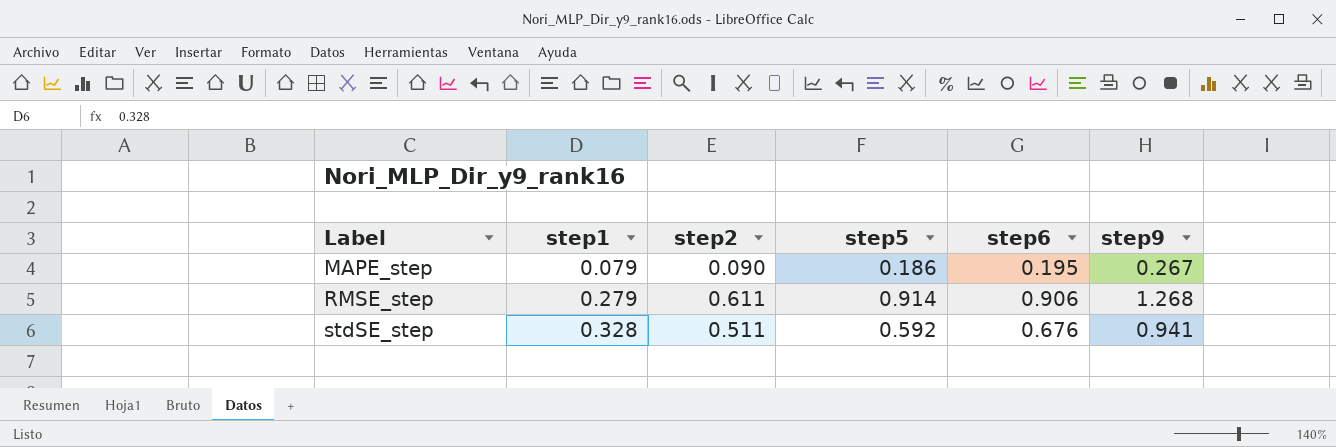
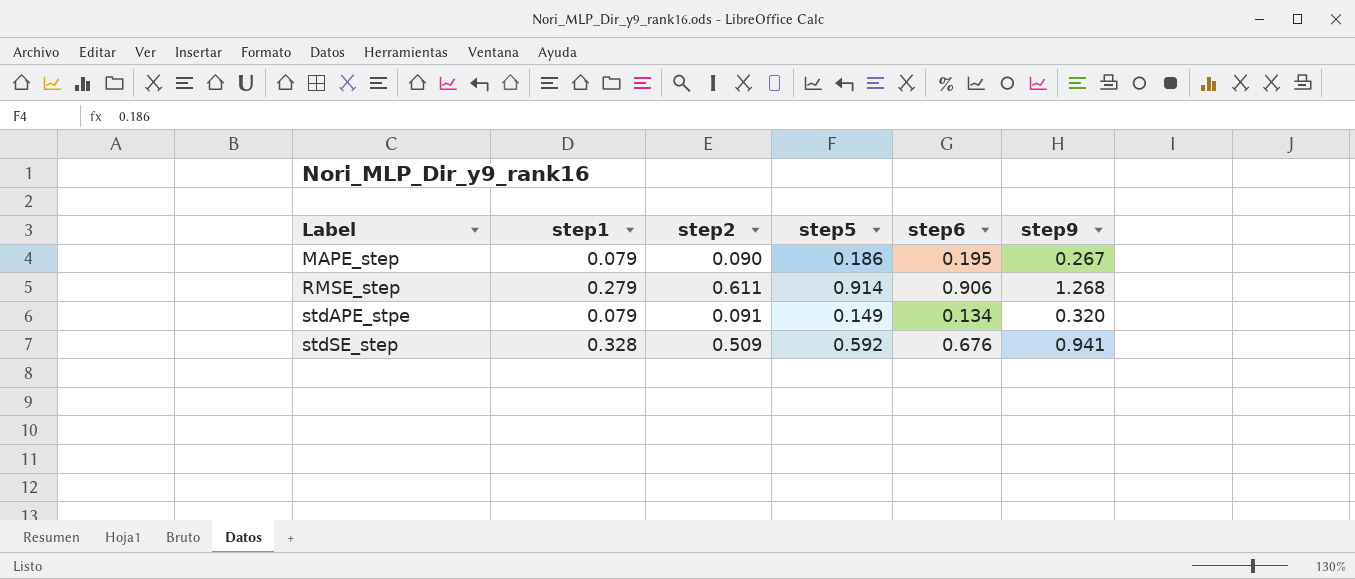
row stdAPE_stpe: none -> 0.079 | 0.091 | 0.149 | 0.134 | 0.320
stdSE_step | step2: 0.511 -> 0.509

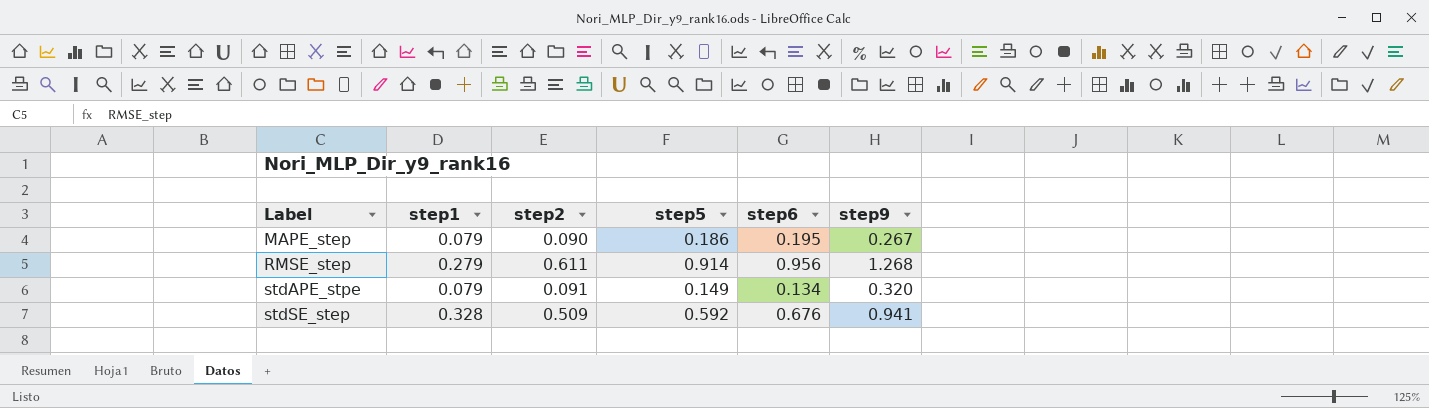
RMSE_step | step6: 0.906 -> 0.956

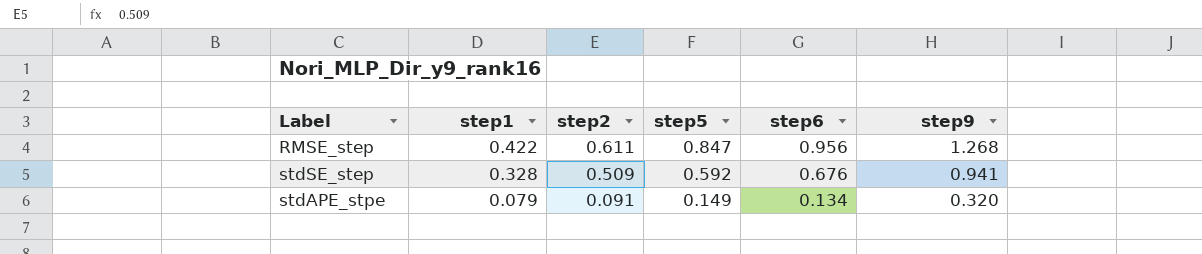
row order: Label ascending -> step1 descending
row MAPE_step: 0.079 | 0.090 | 0.186 | 0.195 | 0.267 -> none
RMSE_step | step1: 0.279 -> 0.422
RMSE_step | step5: 0.914 -> 0.847

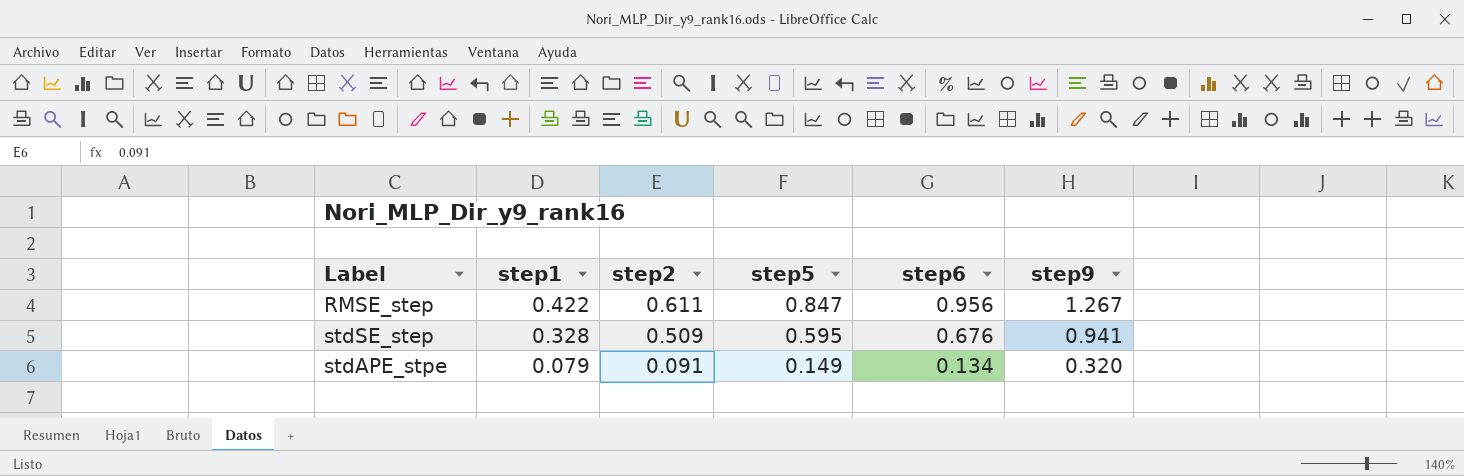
RMSE_step | step9: 1.268 -> 1.267
stdSE_step | step5: 0.592 -> 0.595

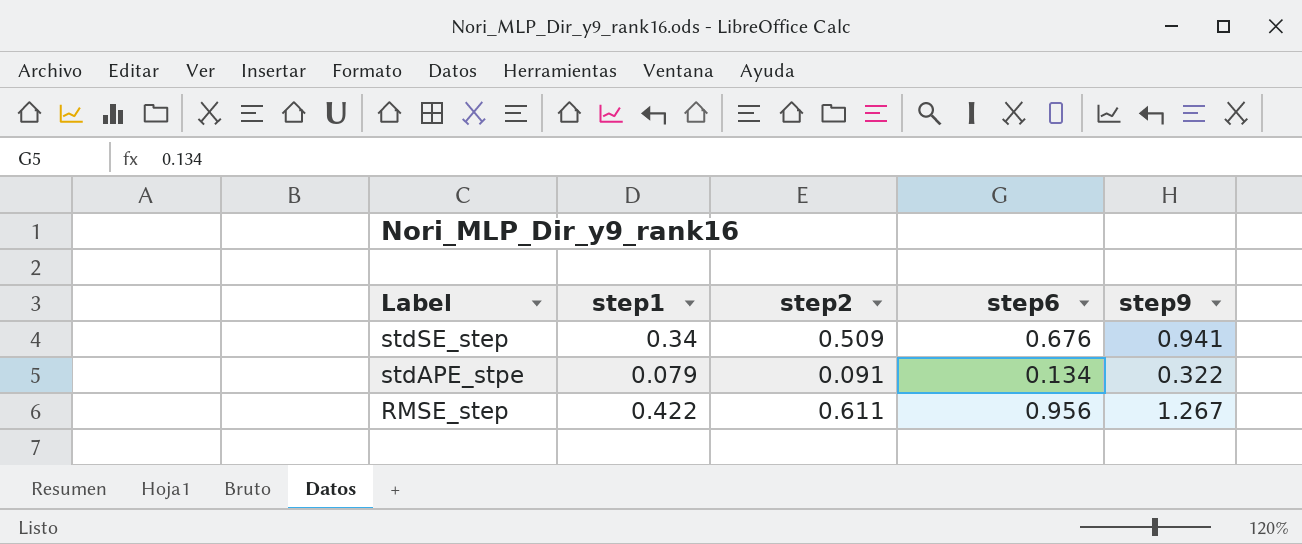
row order: step1 descending -> Label descending
column step5 | position: 4 -> none
stdSE_step | step1: 0.328 -> 0.34
stdAPE_stpe | step9: 0.320 -> 0.322

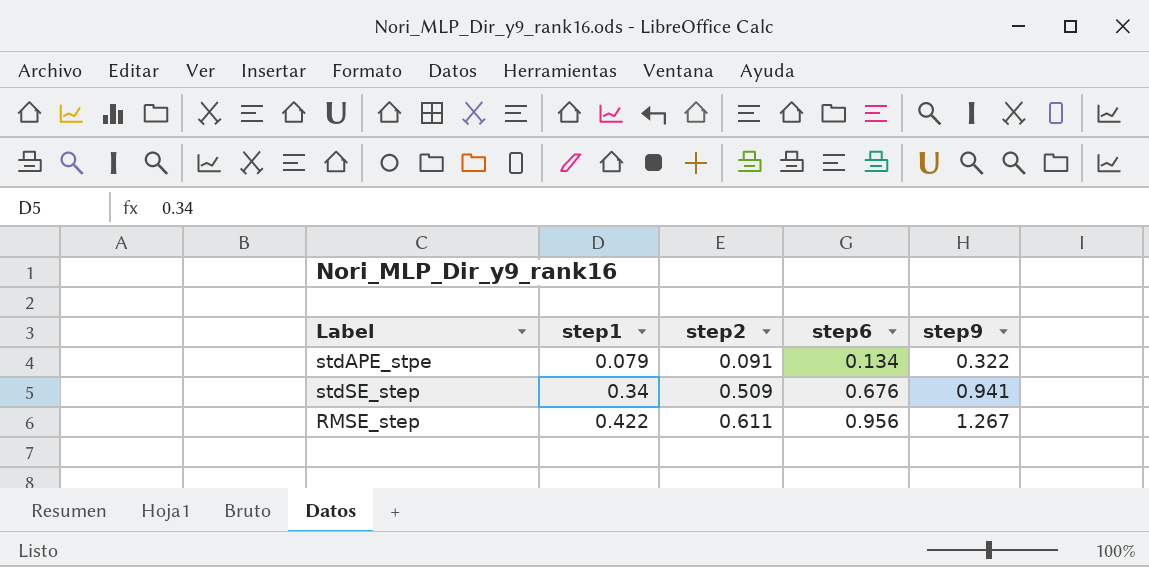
row order: Label descending -> step1 ascending

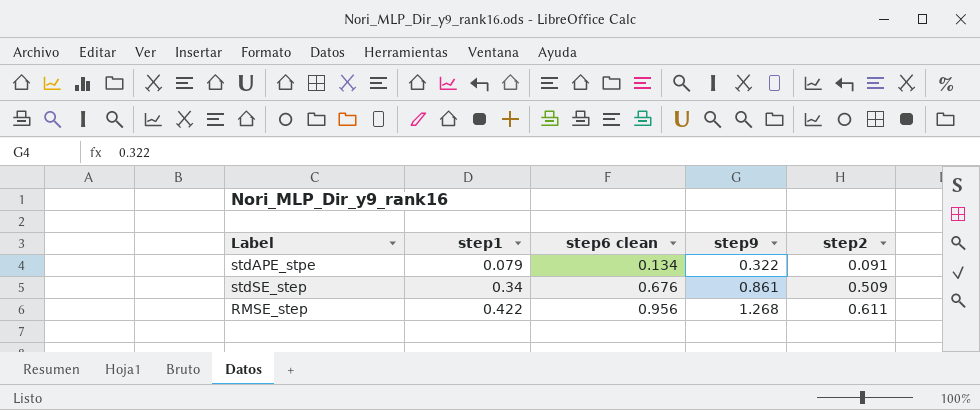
column name: step6 -> step6 clean
column step2 | position: 3 -> 5
stdSE_step | step9: 0.941 -> 0.861
RMSE_step | step9: 1.267 -> 1.268

